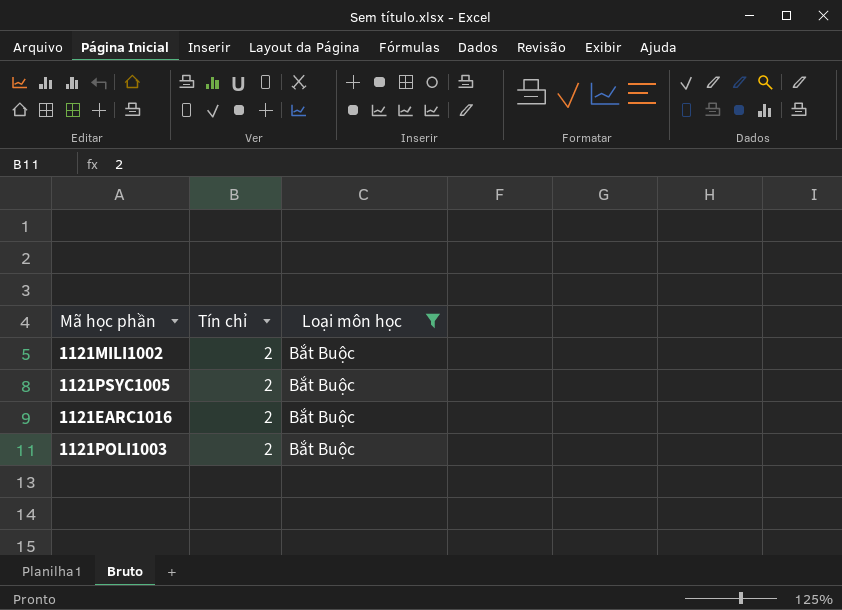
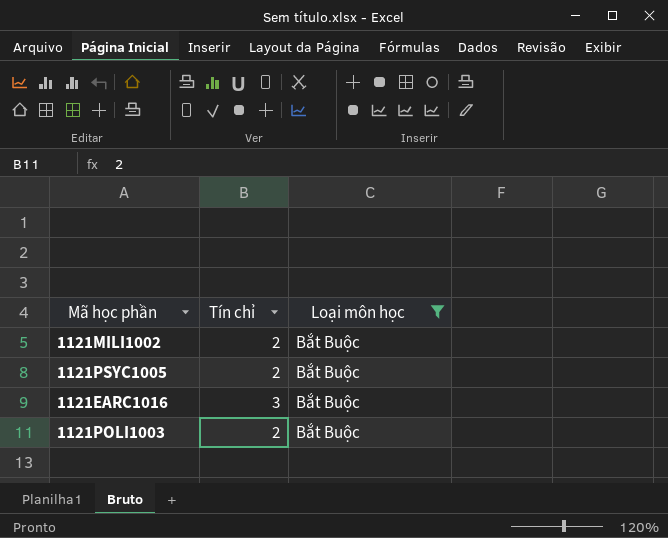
1121EARC1016 | Tín chỉ: 2 -> 3

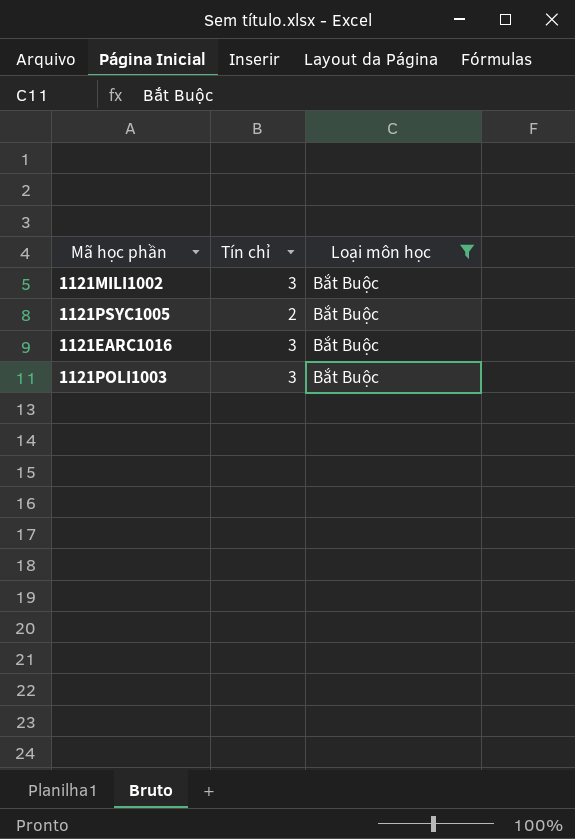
1121MILI1002 | Tín chỉ: 2 -> 3
1121POLI1003 | Tín chỉ: 2 -> 3

